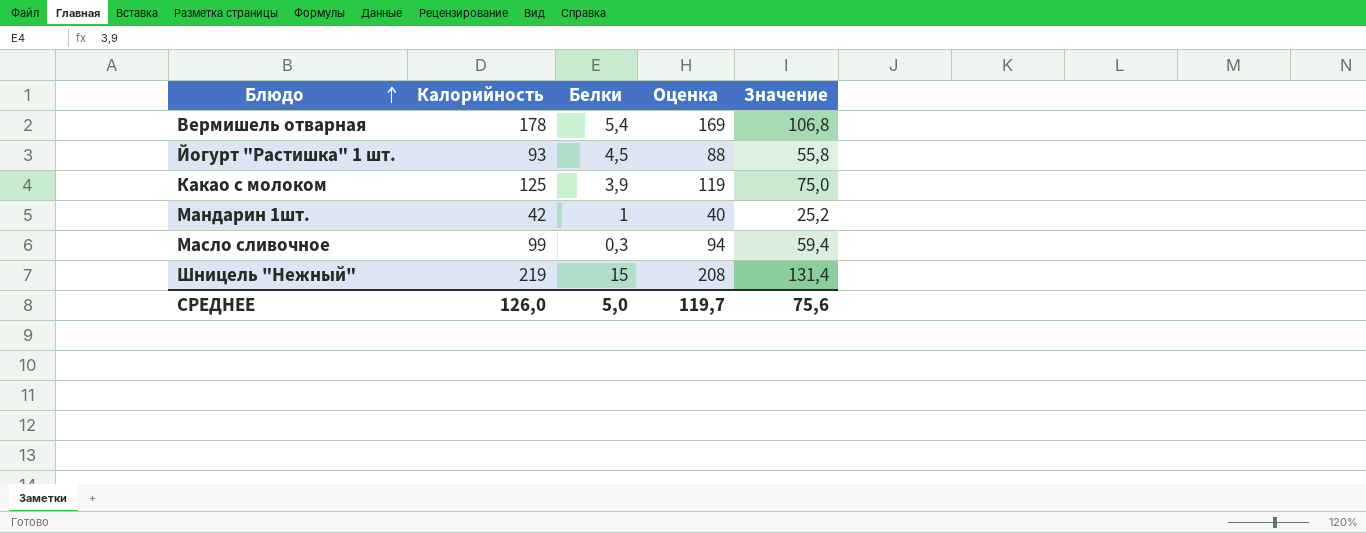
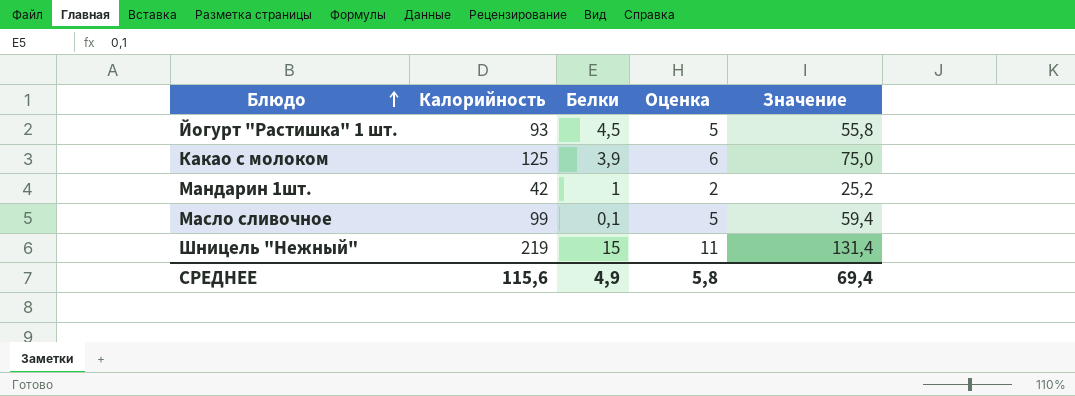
column Оценка | formula: [Калорийность] * 0,95 -> [Калорийность] * 0,05
row Вермишель отварная: 178 | 5,4 | 169 | 106,8 -> none
Масло сливочное | Белки: 0,3 -> 0,1
СРЕДНЕЕ | Калорийность: 126,0 -> 115,6
СРЕДНЕЕ | Белки: 5,0 -> 4,9
СРЕДНЕЕ | Оценка: 119,7 -> 5,8
СРЕДНЕЕ | Значение: 75,6 -> 69,4

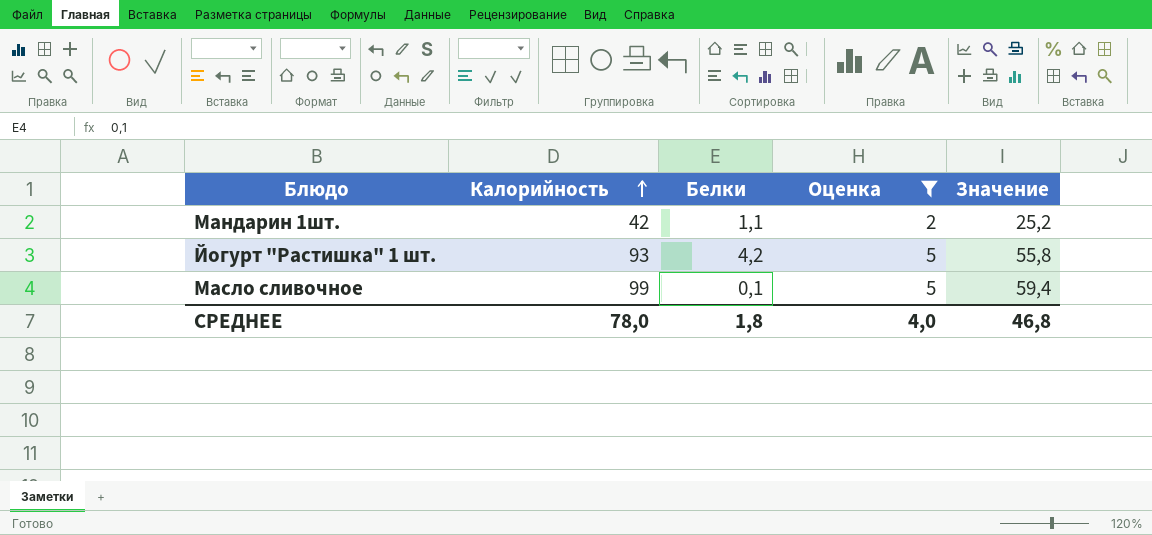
filter: none -> Оценка <= 5
row order: Блюдо ascending -> Калорийность ascending
Мандарин 1шт. | Белки: 1 -> 1,1
Йогурт "Растишка" 1 шт. | Белки: 4,5 -> 4,2
СРЕДНЕЕ | Калорийность: 115,6 -> 78,0
СРЕДНЕЕ | Белки: 4,9 -> 1,8
СРЕДНЕЕ | Оценка: 5,8 -> 4,0
СРЕДНЕЕ | Значение: 69,4 -> 46,8

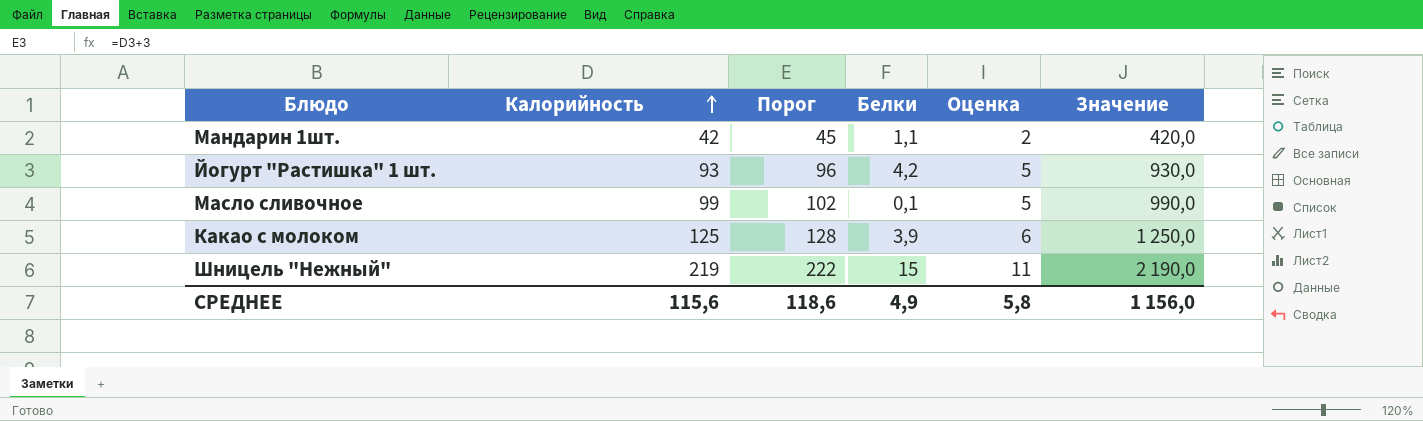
filter: Оценка <= 5 -> none
column Порог | formula: none -> [Калорийность] + 3
column Значение | formula: [Калорийность] * 0,6 -> [Калорийность] * 10
СРЕДНЕЕ | Калорийность: 78,0 -> 115,6
СРЕДНЕЕ | Белки: 1,8 -> 4,9
СРЕДНЕЕ | Оценка: 4,0 -> 5,8
СРЕДНЕЕ | Значение: 46,8 -> 1 156,0

